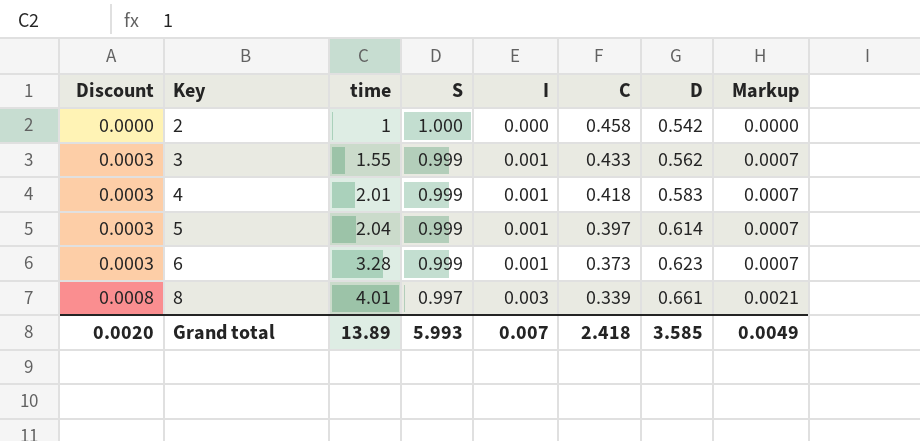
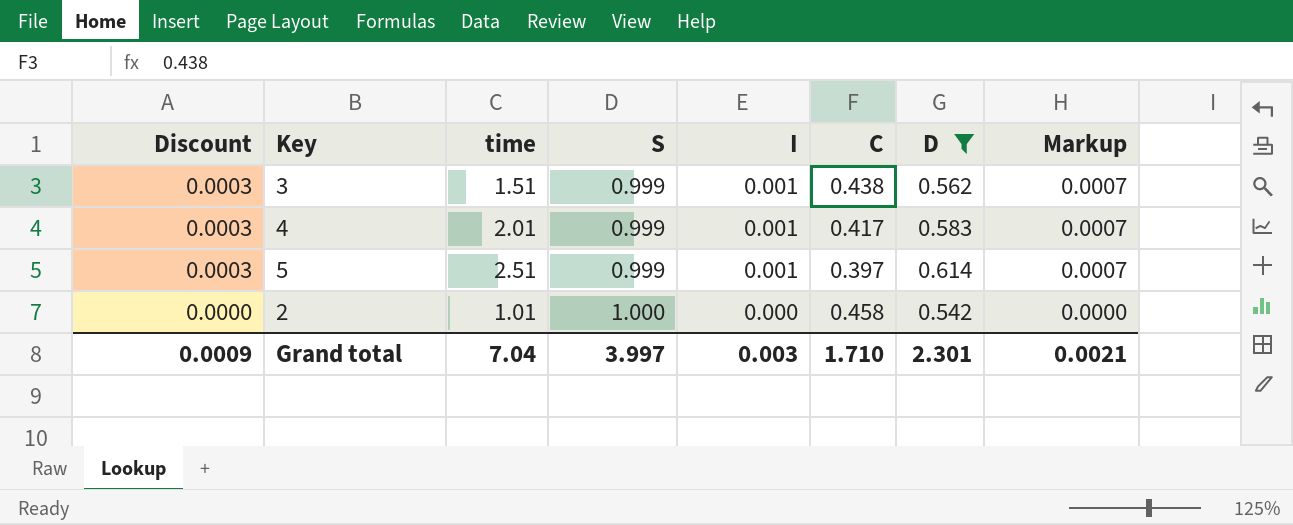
filter: none -> D <= 0.614
row order: Discount ascending -> Discount descending
3 | time: 1.55 -> 1.51
3 | C: 0.433 -> 0.438
4 | C: 0.418 -> 0.417
5 | time: 2.04 -> 2.51
2 | time: 1 -> 1.01
Grand total | Discount: 0.0020 -> 0.0009
Grand total | time: 13.89 -> 7.04
Grand total | S: 5.993 -> 3.997
Grand total | I: 0.007 -> 0.003
Grand total | C: 2.418 -> 1.710
Grand total | D: 3.585 -> 2.301
Grand total | Markup: 0.0049 -> 0.0021

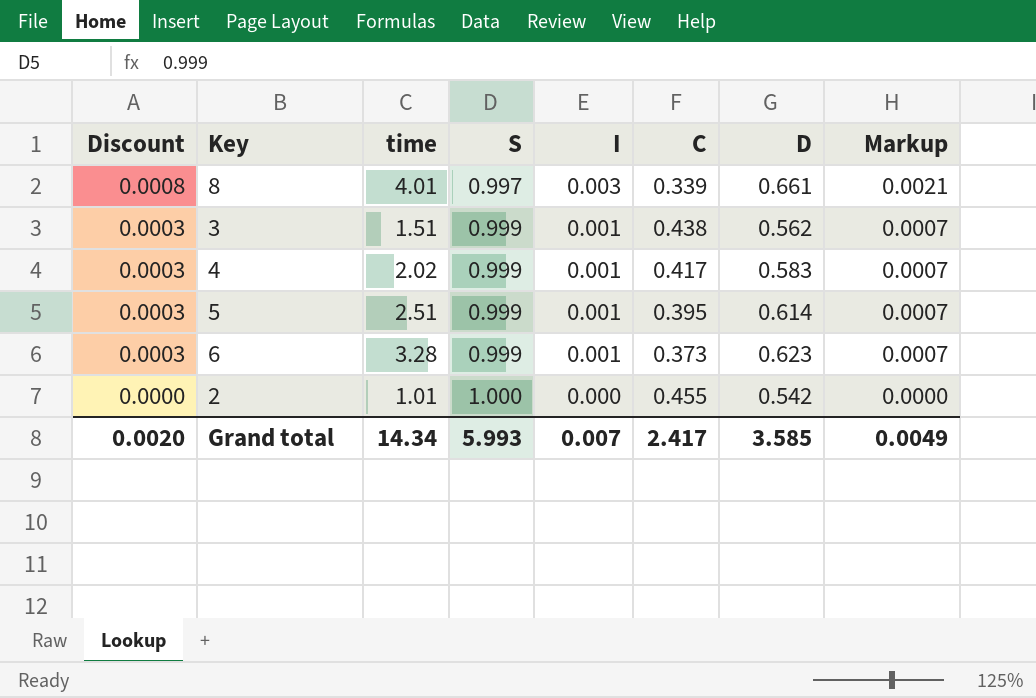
filter: D <= 0.614 -> none
4 | time: 2.01 -> 2.02
5 | C: 0.397 -> 0.395
2 | C: 0.458 -> 0.455
Grand total | Discount: 0.0009 -> 0.0020
Grand total | time: 7.04 -> 14.34
Grand total | S: 3.997 -> 5.993
Grand total | I: 0.003 -> 0.007
Grand total | C: 1.710 -> 2.417
Grand total | D: 2.301 -> 3.585
Grand total | Markup: 0.0021 -> 0.0049

